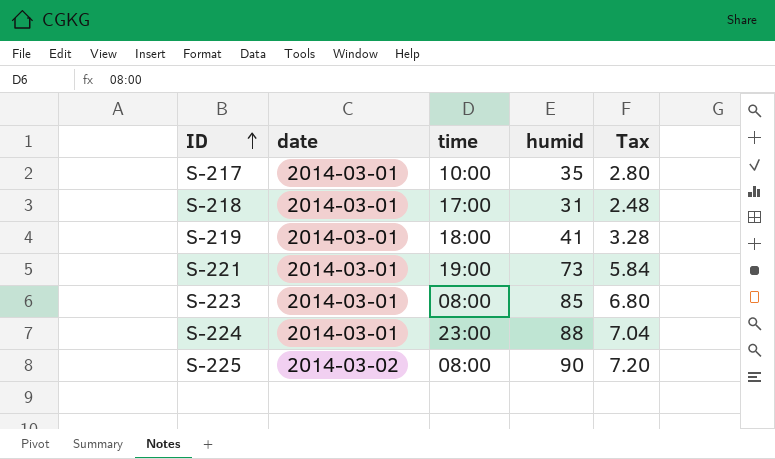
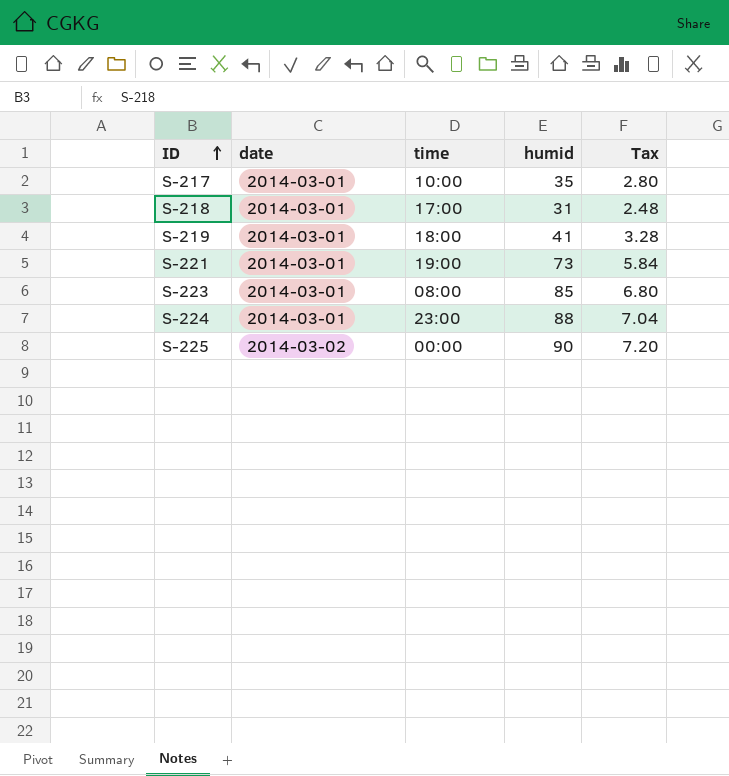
S-225 | time: 08:00 -> 00:00

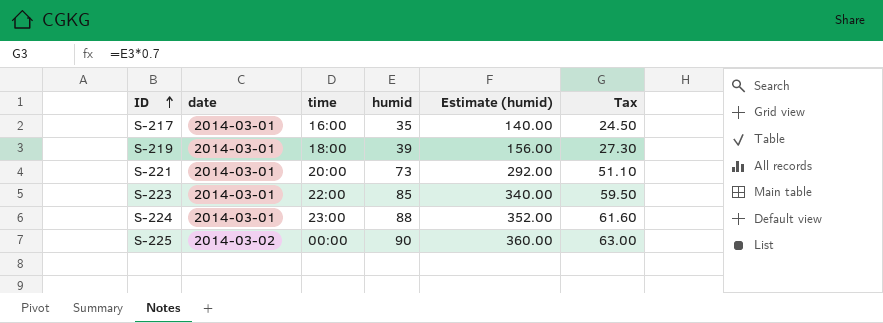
column Estimate (humid) | formula: none -> [humid] * 4
column Tax | formula: [humid] * 0.08 -> [humid] * 0.7
row S-218: 2014-03-01 | 17:00 | 31 | 2.48 -> none
S-217 | time: 10:00 -> 16:00
S-219 | humid: 41 -> 39
S-221 | time: 19:00 -> 20:00
S-223 | time: 08:00 -> 22:00

